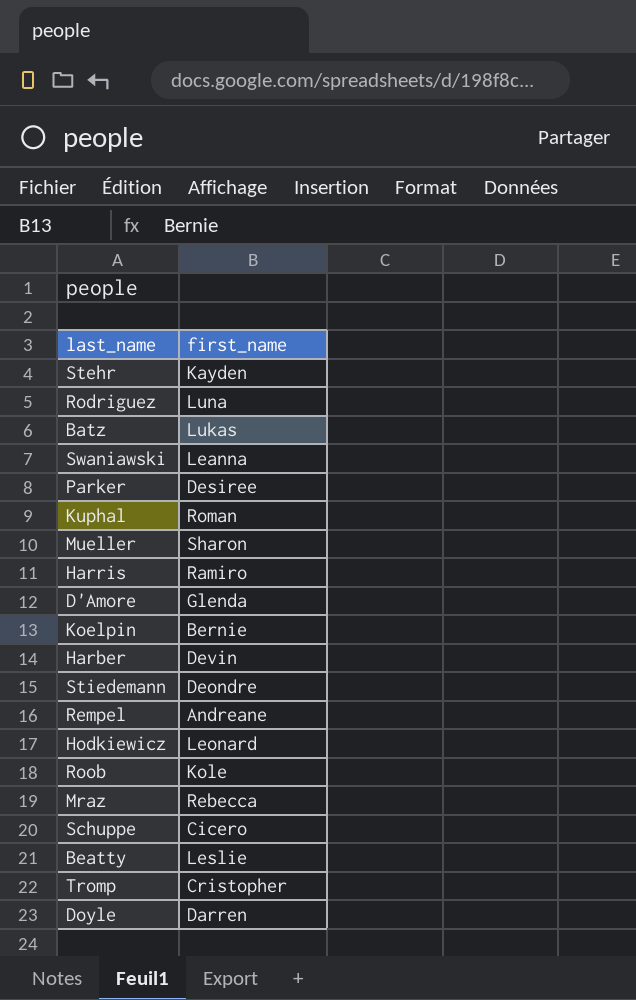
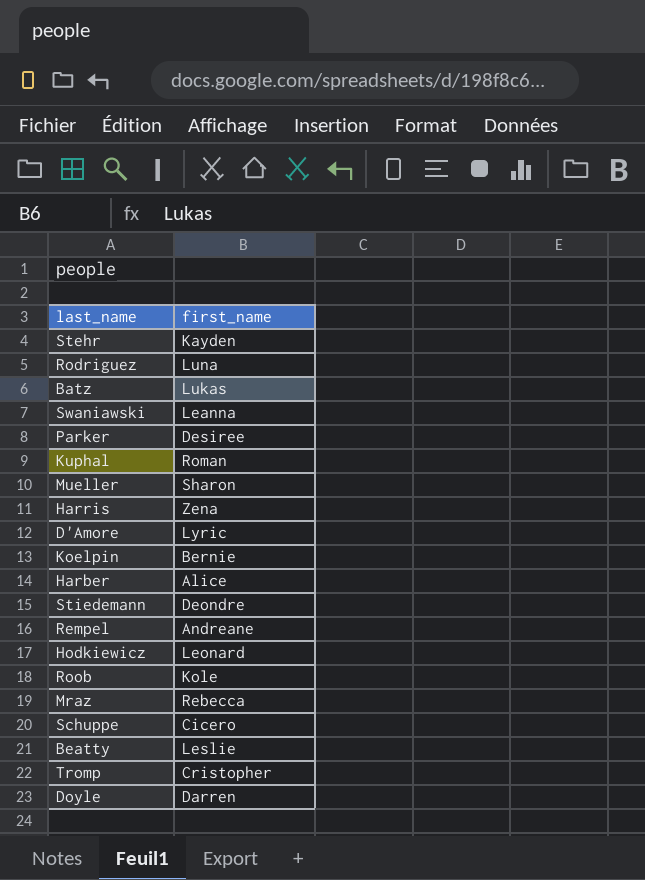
Harris | first_name: Ramiro -> Zena
D'Amore | first_name: Glenda -> Lyric
Harber | first_name: Devin -> Alice

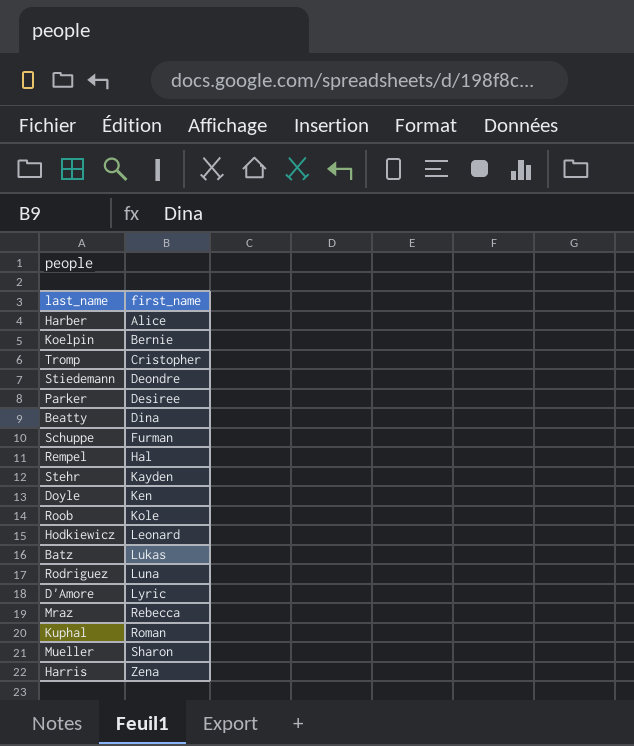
row order: none -> first_name ascending
row Swaniawski: Leanna -> none
Beatty | first_name: Leslie -> Dina
Schuppe | first_name: Cicero -> Furman
Rempel | first_name: Andreane -> Hal
Doyle | first_name: Darren -> Ken

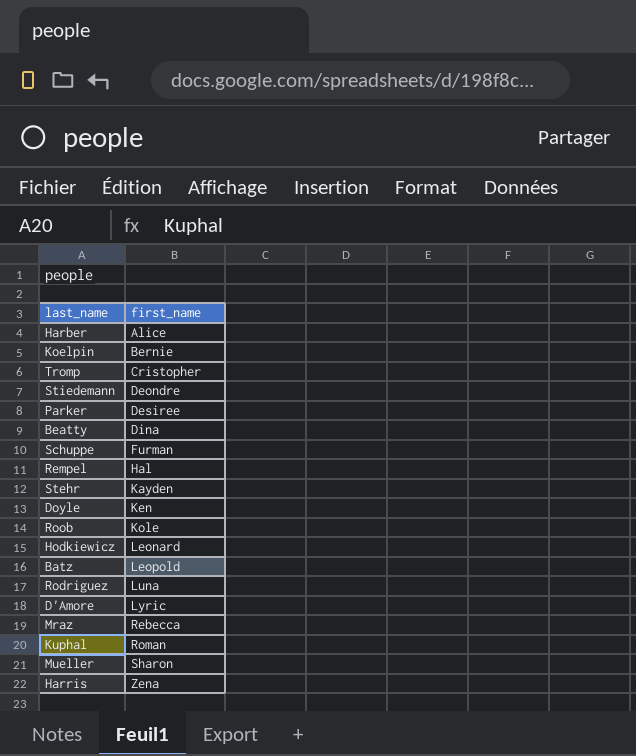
Batz | first_name: Lukas -> Leopold

